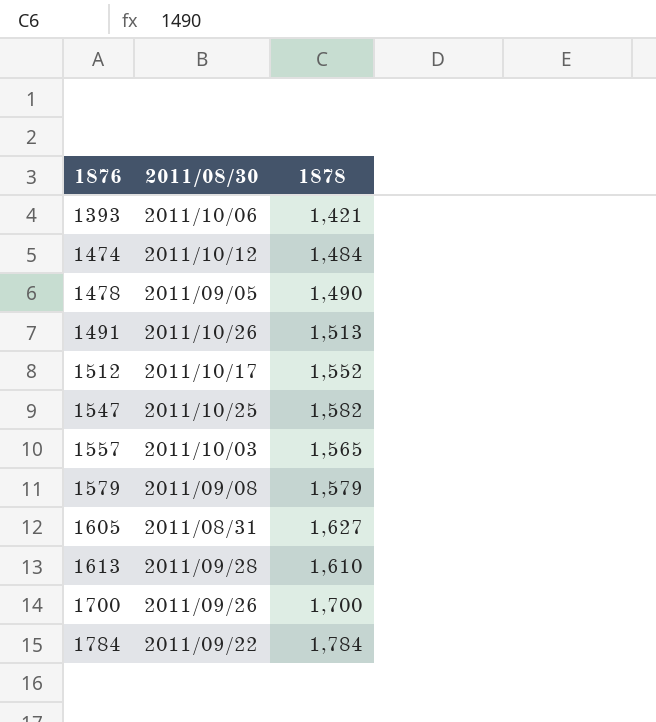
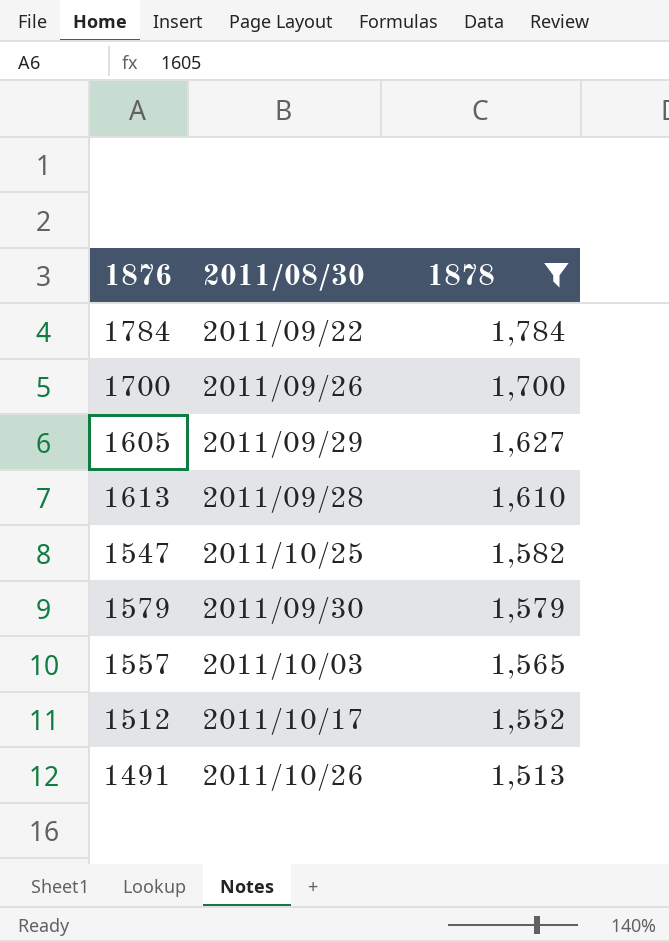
filter: none -> 1878 >= 1,513
row order: 1876 ascending -> 1878 descending
1605 | 2011/08/30: 2011/08/31 -> 2011/09/29
1579 | 2011/08/30: 2011/09/08 -> 2011/09/30

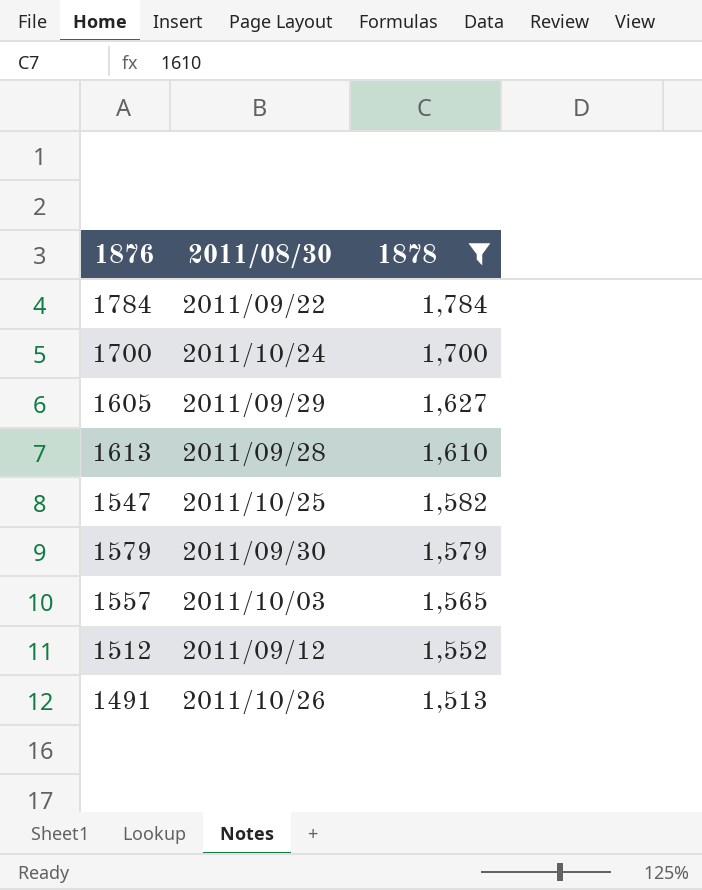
1700 | 2011/08/30: 2011/09/26 -> 2011/10/24
1512 | 2011/08/30: 2011/10/17 -> 2011/09/12

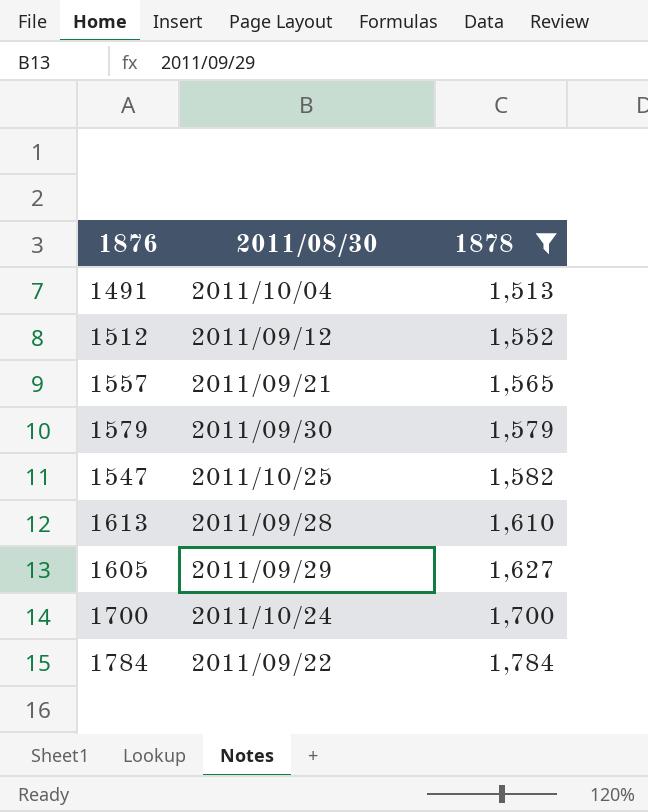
row order: 1878 descending -> 1878 ascending
1491 | 2011/08/30: 2011/10/26 -> 2011/10/04
1557 | 2011/08/30: 2011/10/03 -> 2011/09/21

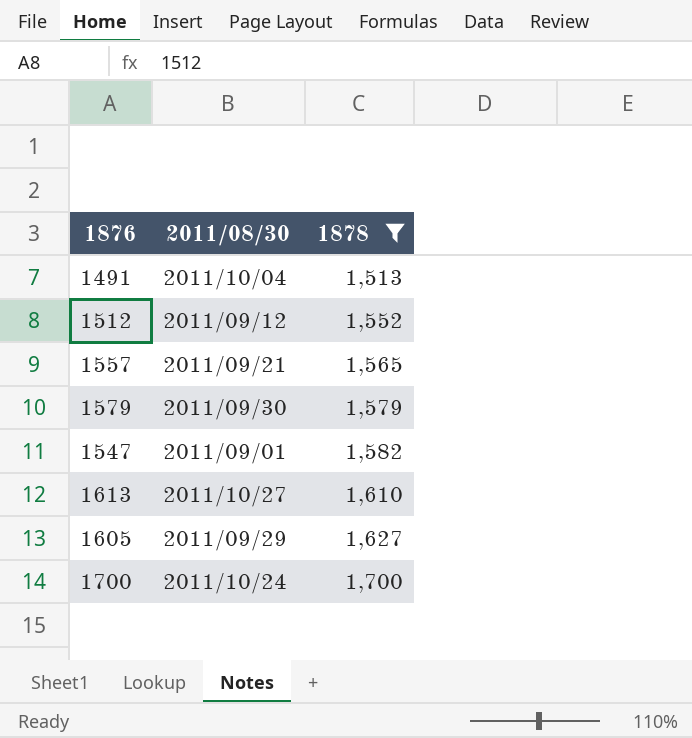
row 1784: 2011/09/22 | 1,784 -> none
1547 | 2011/08/30: 2011/10/25 -> 2011/09/01
1613 | 2011/08/30: 2011/09/28 -> 2011/10/27

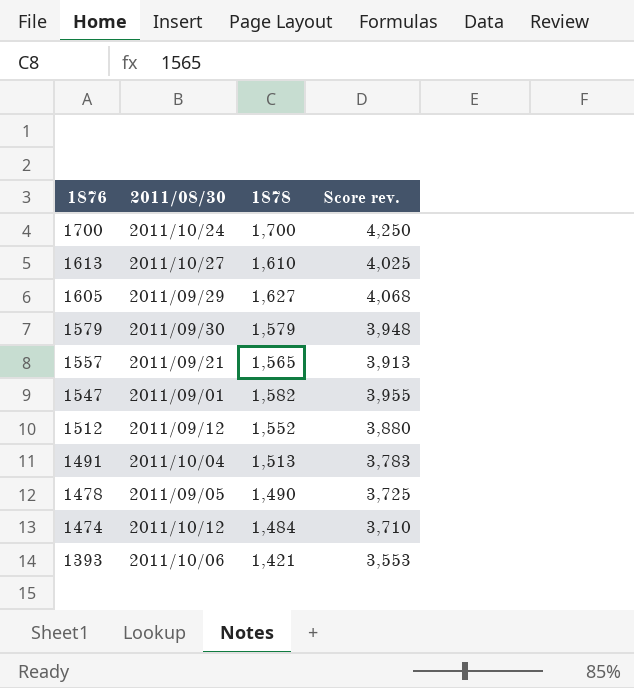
filter: 1878 >= 1,513 -> none
row order: 1878 ascending -> 1876 descending
column Score rev. | formula: none -> [1878] * 2.5

